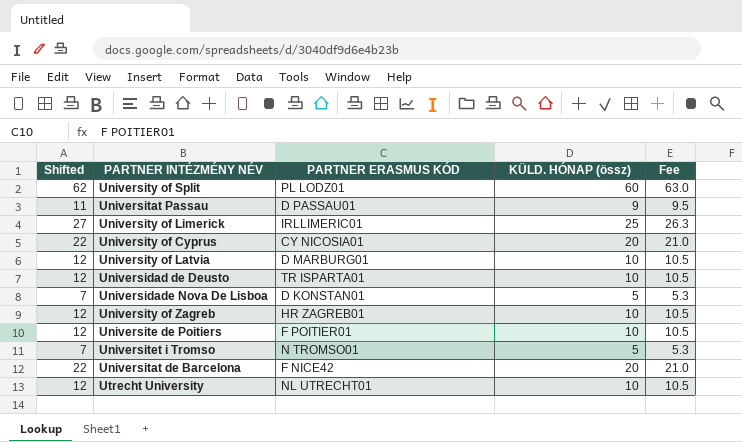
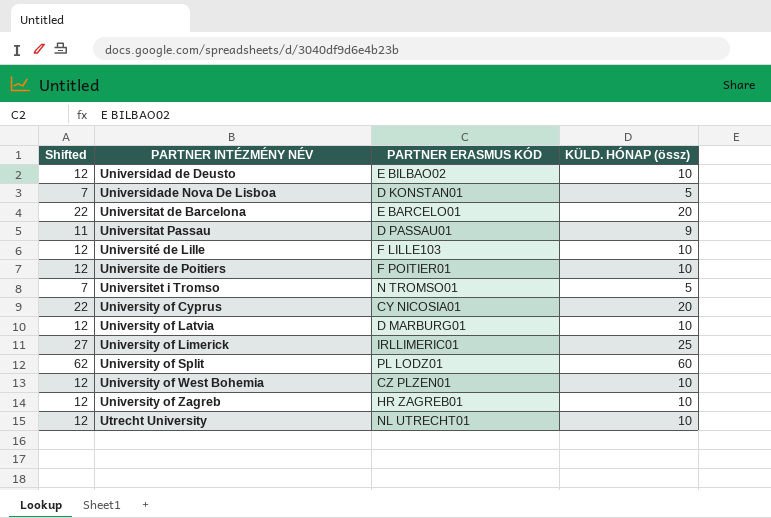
row order: none -> PARTNER INTÉZMÉNY NÉV ascending
column Fee | formula: [KÜLD. HÓNAP (össz)] * 1.05 -> none
Universidad de Deusto | PARTNER ERASMUS KÓD: TR ISPARTA01 -> E BILBAO02
Universitat de Barcelona | PARTNER ERASMUS KÓD: F NICE42 -> E BARCELO01
row Université de Lille: none -> 12 | F LILLE103 | 10
row University of West Bohemia: none -> 12 | CZ PLZEN01 | 10

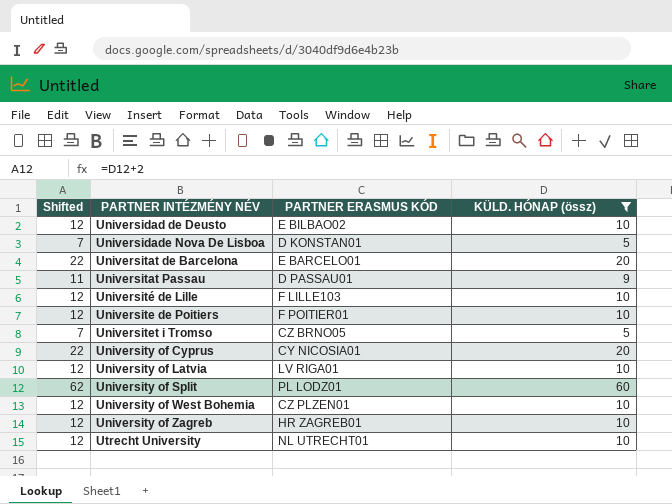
filter: none -> KÜLD. HÓNAP (össz) != 25
Universitet i Tromso | PARTNER ERASMUS KÓD: N TROMSO01 -> CZ BRNO05
University of Latvia | PARTNER ERASMUS KÓD: D MARBURG01 -> LV RIGA01

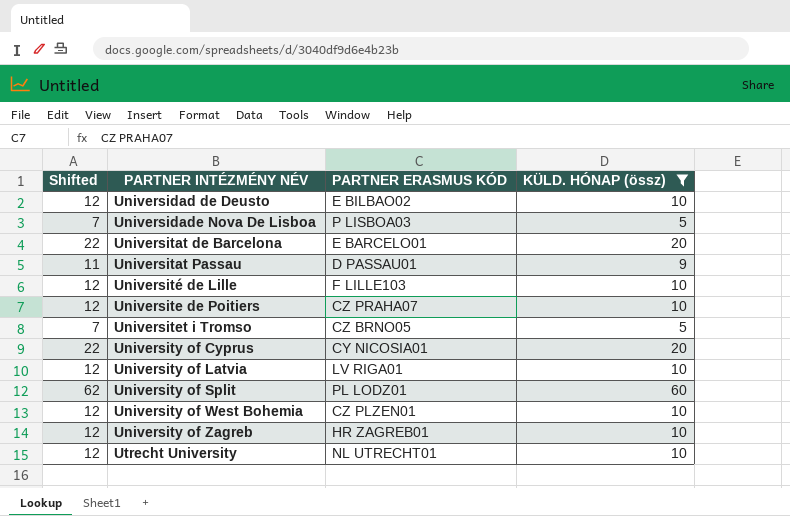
Universidade Nova De Lisboa | PARTNER ERASMUS KÓD: D KONSTAN01 -> P LISBOA03
Universite de Poitiers | PARTNER ERASMUS KÓD: F POITIER01 -> CZ PRAHA07

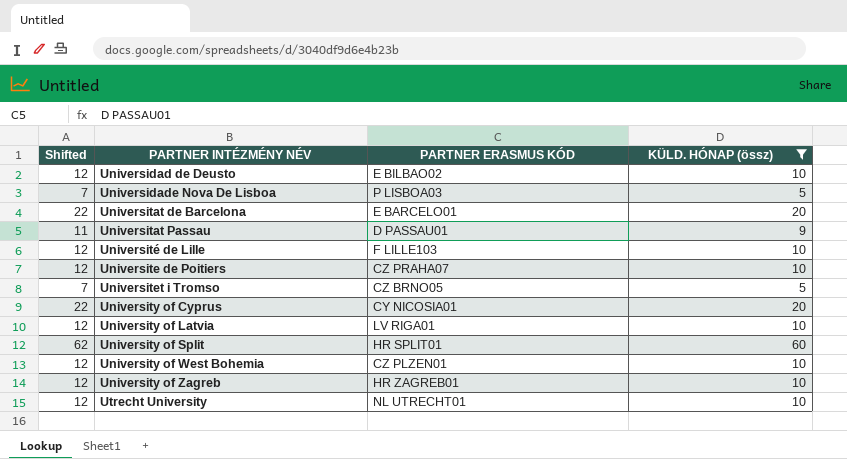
University of Split | PARTNER ERASMUS KÓD: PL LODZ01 -> HR SPLIT01

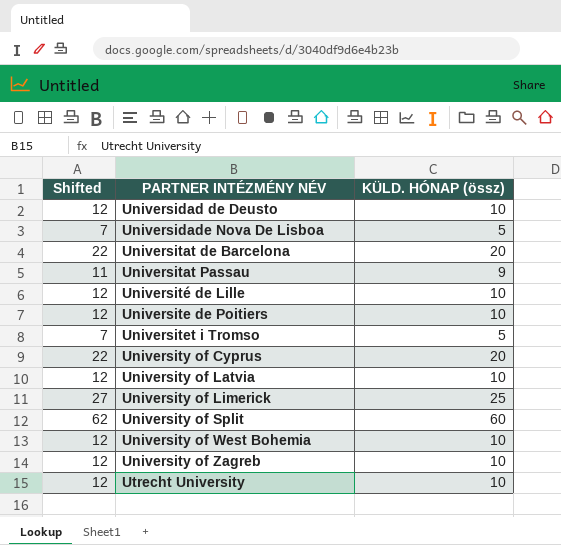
filter: KÜLD. HÓNAP (össz) != 25 -> none
column PARTNER ERASMUS KÓD | position: 3 -> none

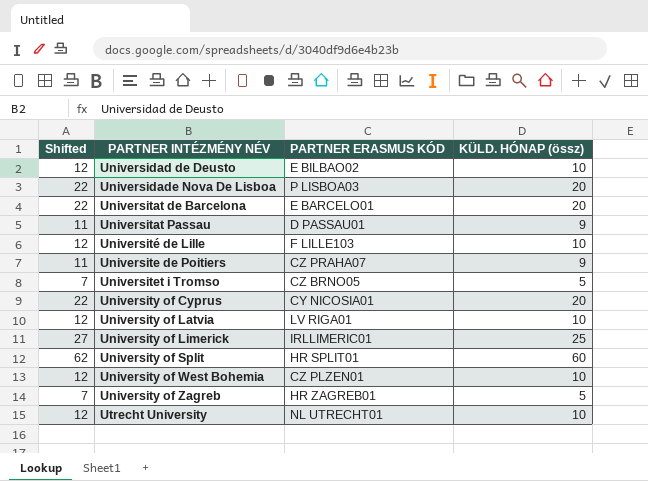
column PARTNER ERASMUS KÓD | position: none -> 3
Universidade Nova De Lisboa | Shifted: 7 -> 22
Universidade Nova De Lisboa | KÜLD. HÓNAP (össz): 5 -> 20
Universite de Poitiers | Shifted: 12 -> 11
Universite de Poitiers | KÜLD. HÓNAP (össz): 10 -> 9
University of Zagreb | Shifted: 12 -> 7
University of Zagreb | KÜLD. HÓNAP (össz): 10 -> 5

